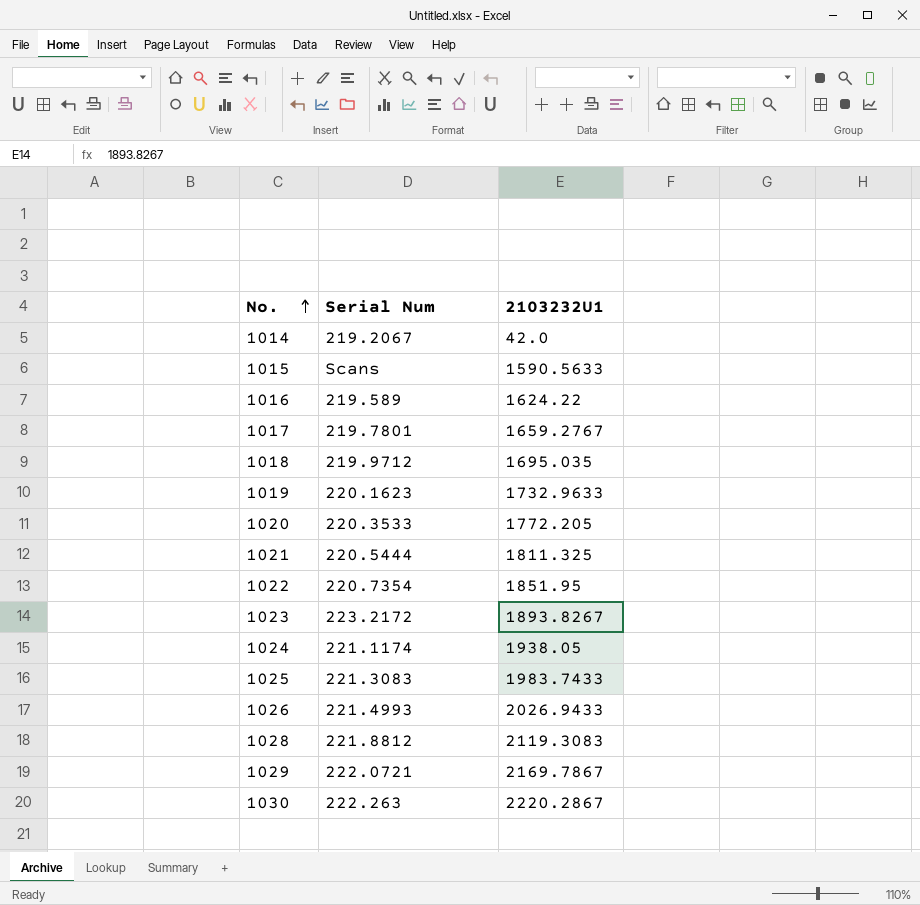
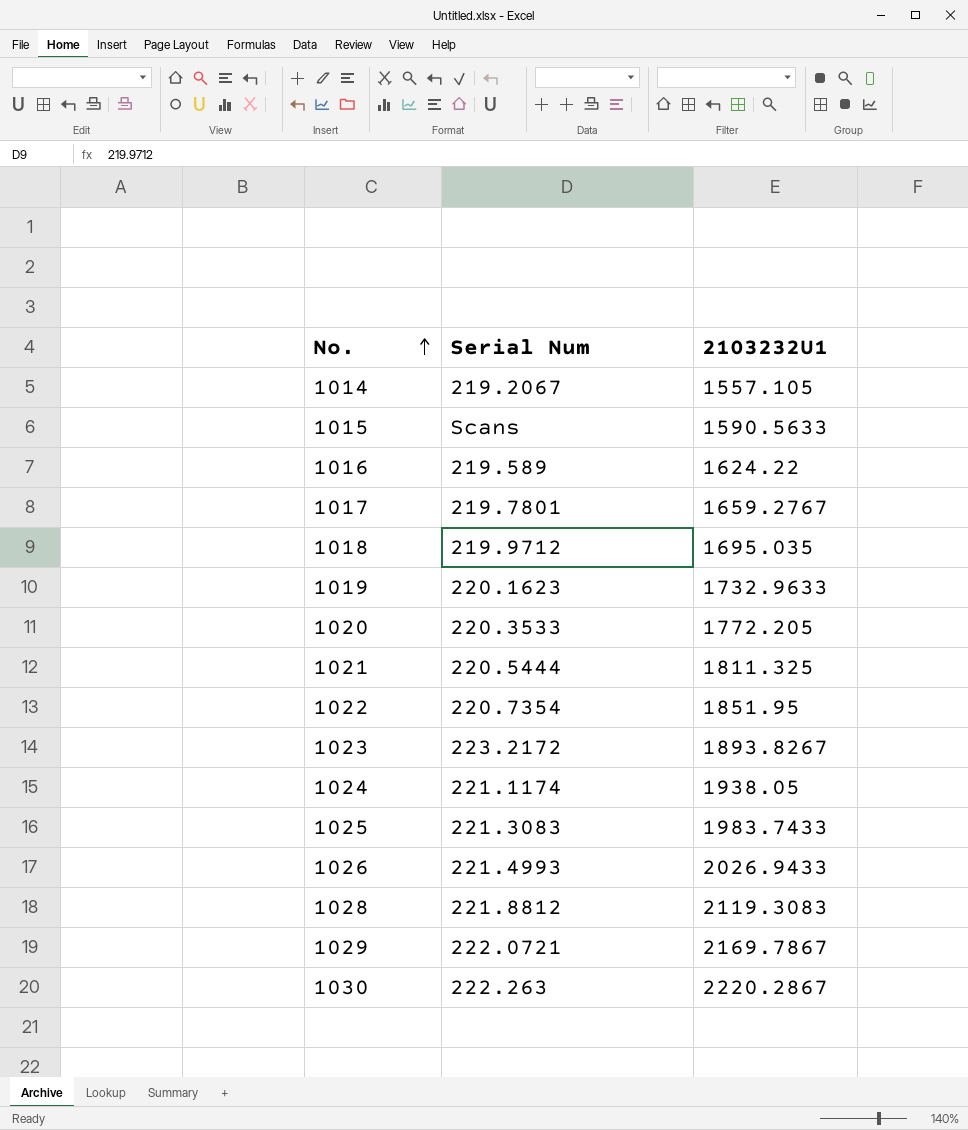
1014 | 2103232U1: 42.0 -> 1557.105

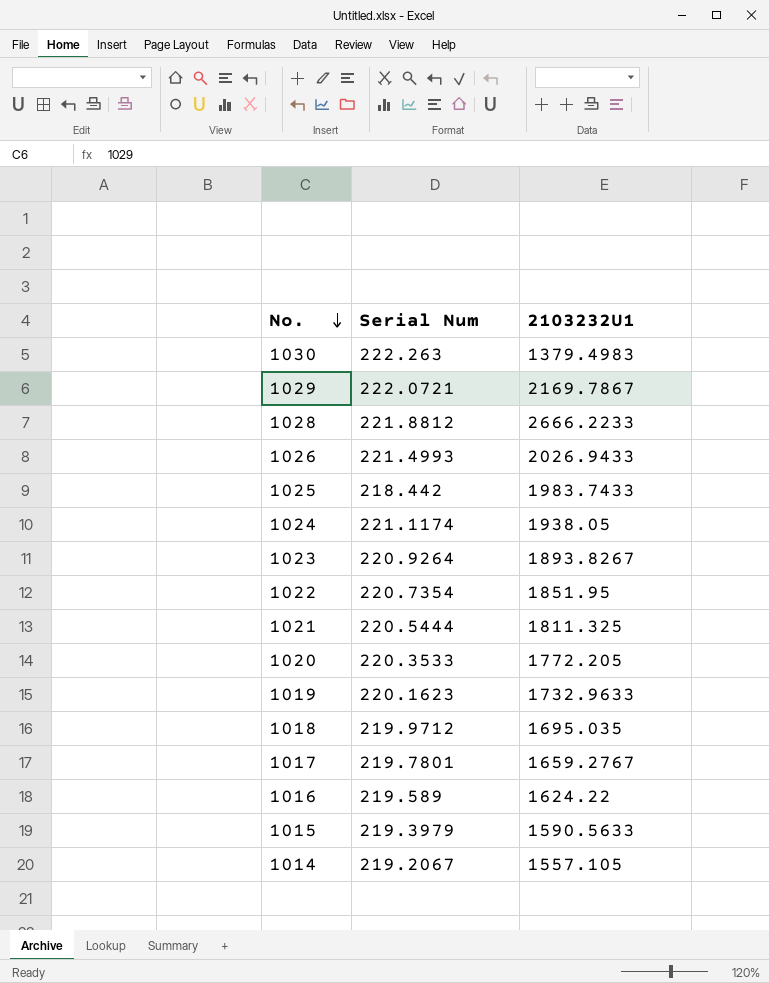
row order: No. ascending -> No. descending
1030 | 2103232U1: 2220.2867 -> 1379.4983
1028 | 2103232U1: 2119.3083 -> 2666.2233
1025 | Serial Num: 221.3083 -> 218.442
1023 | Serial Num: 223.2172 -> 220.9264
1015 | Serial Num: Scans -> 219.3979

